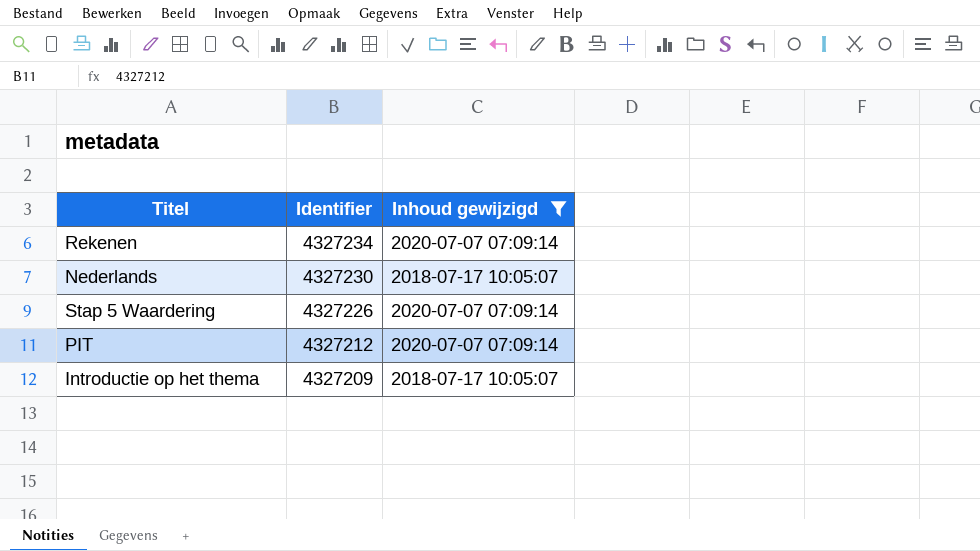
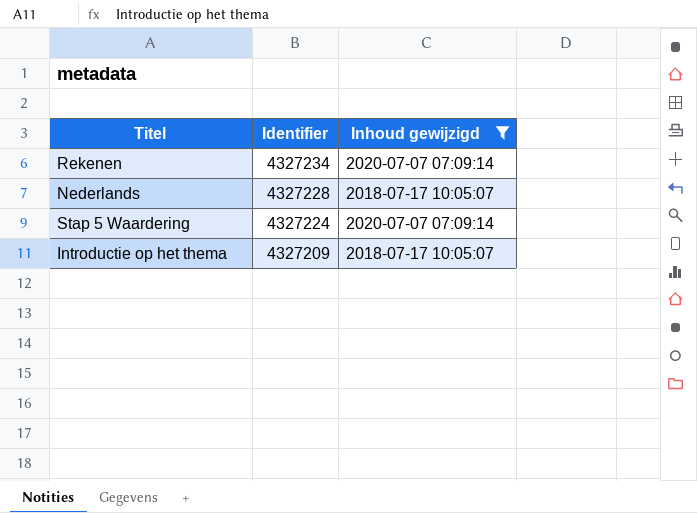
row PIT: 4327212 | 2020-07-07 07:09:14 -> none
Nederlands | Identifier: 4327230 -> 4327228
Stap 5 Waardering | Identifier: 4327226 -> 4327224

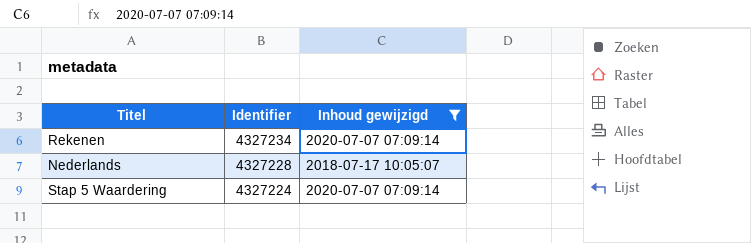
row Introductie op het thema: 4327209 | 2018-07-17 10:05:07 -> none

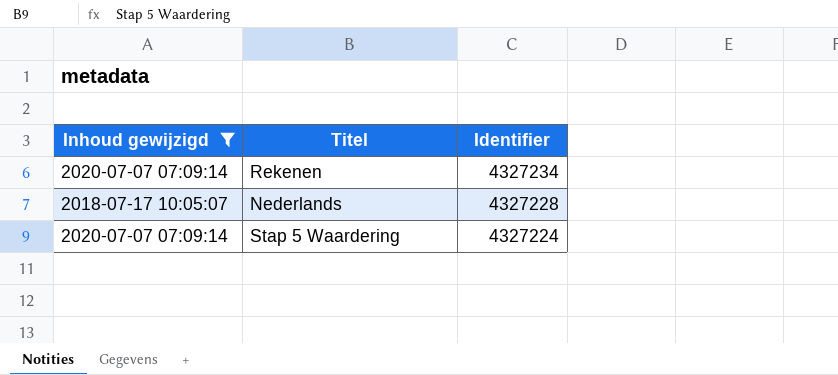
column Inhoud gewijzigd | position: 3 -> 1

